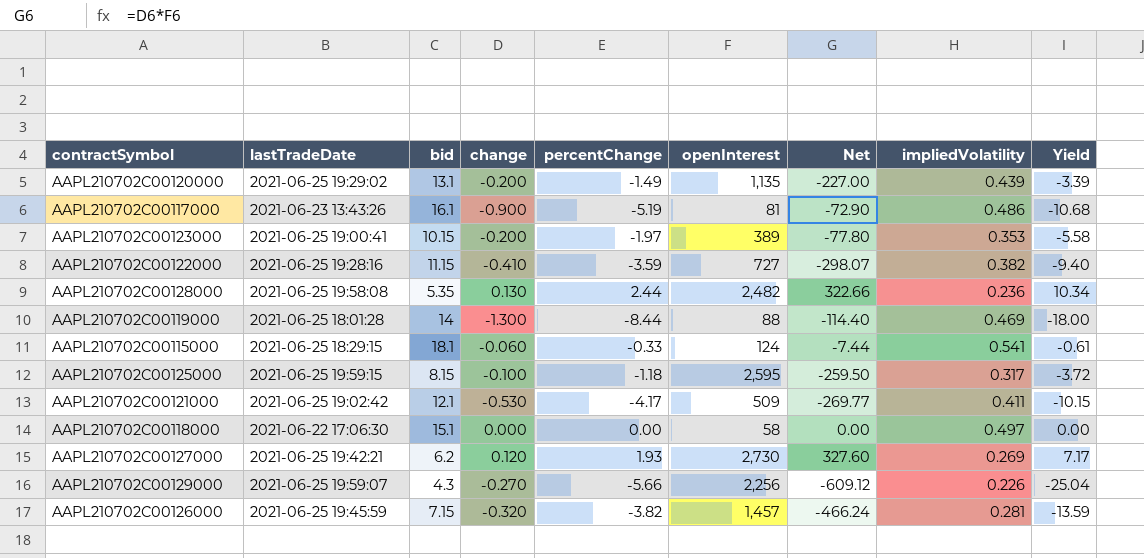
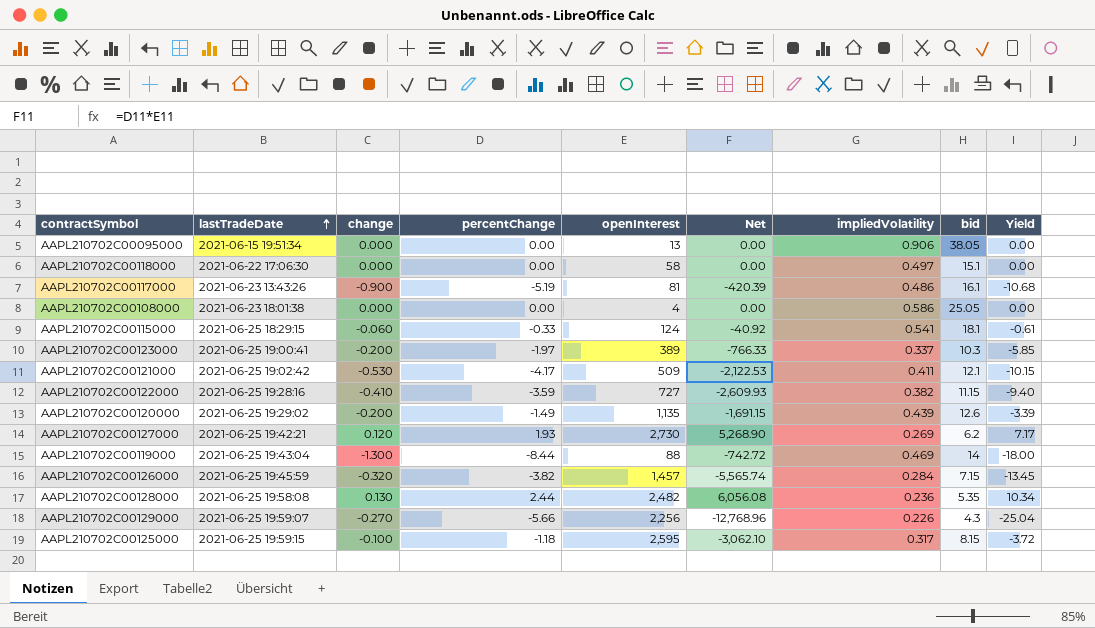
row order: none -> lastTradeDate ascending
column Net | formula: [change] * [openInterest] -> [percentChange] * [openInterest]
column bid | position: 3 -> 8
row AAPL210702C00095000: none -> 2021-06-15 19:51:34 | 0.000 | 0.00 | 13 | 0.00 | 0.906 | 38.05 | 0.00
row AAPL210702C00108000: none -> 2021-06-23 18:01:38 | 0.000 | 0.00 | 4 | 0.00 | 0.586 | 25.05 | 0.00
AAPL210702C00123000 | impliedVolatility: 0.353 -> 0.337
AAPL210702C00123000 | bid: 10.15 -> 10.3
AAPL210702C00123000 | Yield: -5.58 -> -5.85
AAPL210702C00120000 | bid: 13.1 -> 12.6
AAPL210702C00119000 | lastTradeDate: 2021-06-25 18:01:28 -> 2021-06-25 19:43:04
AAPL210702C00126000 | impliedVolatility: 0.281 -> 0.284
AAPL210702C00126000 | Yield: -13.59 -> -13.45

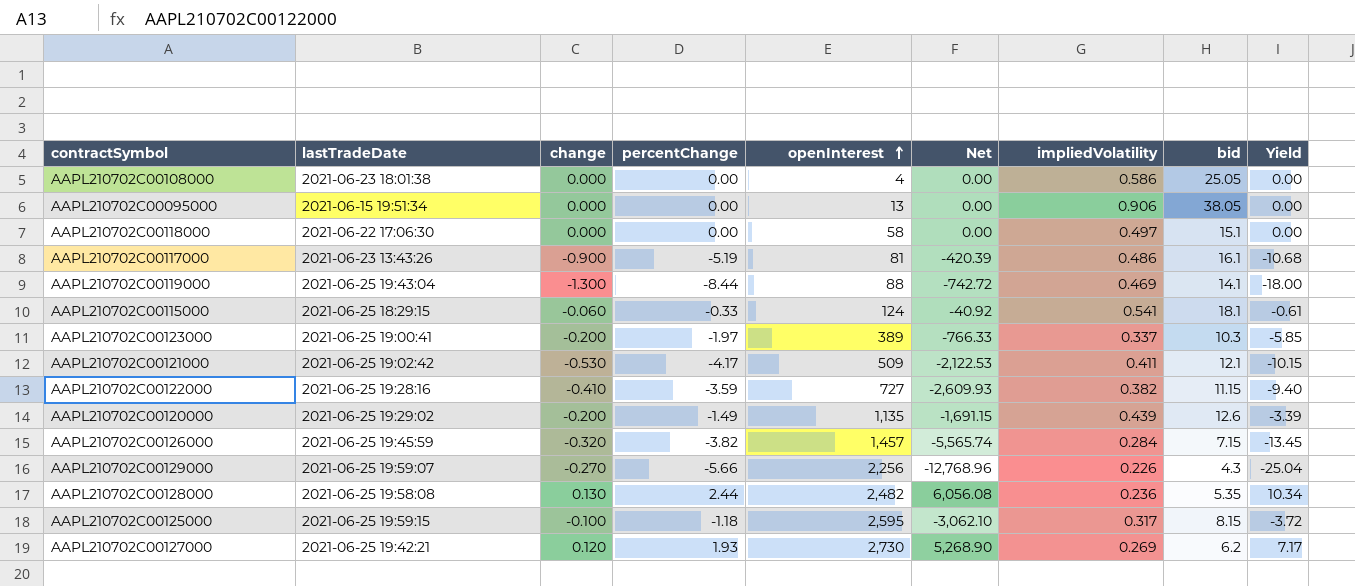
row order: lastTradeDate ascending -> openInterest ascending
AAPL210702C00119000 | bid: 14 -> 14.1

